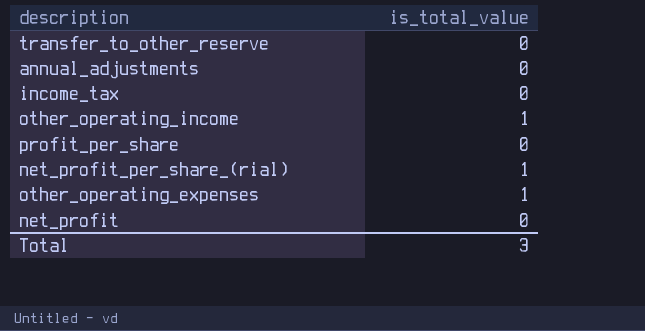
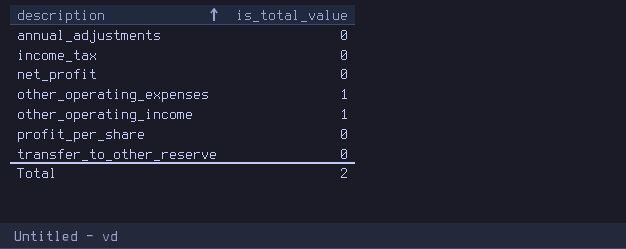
row order: none -> description ascending
row net_profit_per_share_(rial): 1 -> none
Total | is_total_value: 3 -> 2

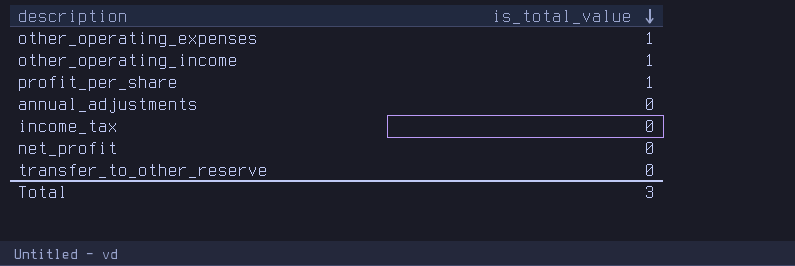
row order: description ascending -> is_total_value descending
profit_per_share | is_total_value: 0 -> 1
Total | is_total_value: 2 -> 3

